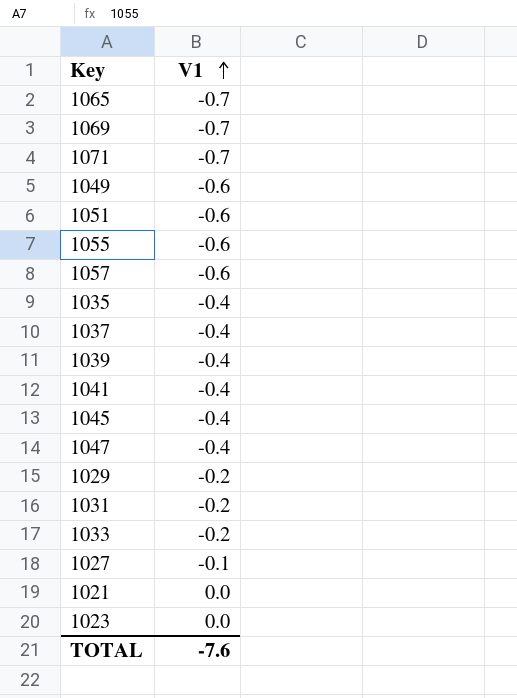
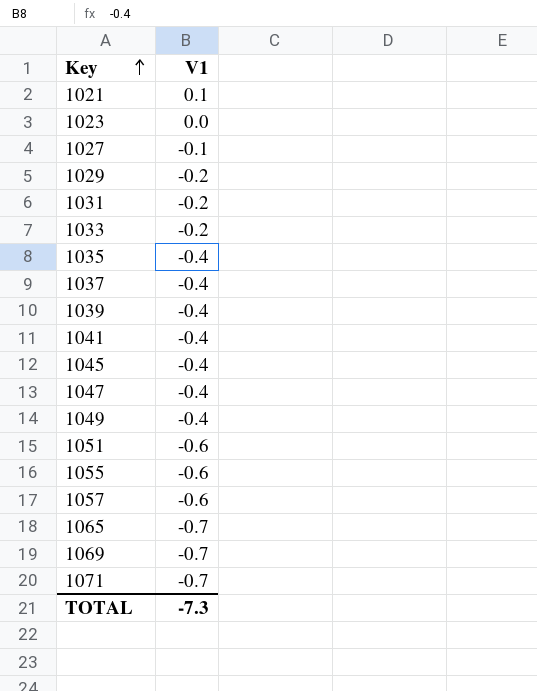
row order: V1 ascending -> Key ascending
1021 | V1: 0.0 -> 0.1
1049 | V1: -0.6 -> -0.4
TOTAL | V1: -7.6 -> -7.3

